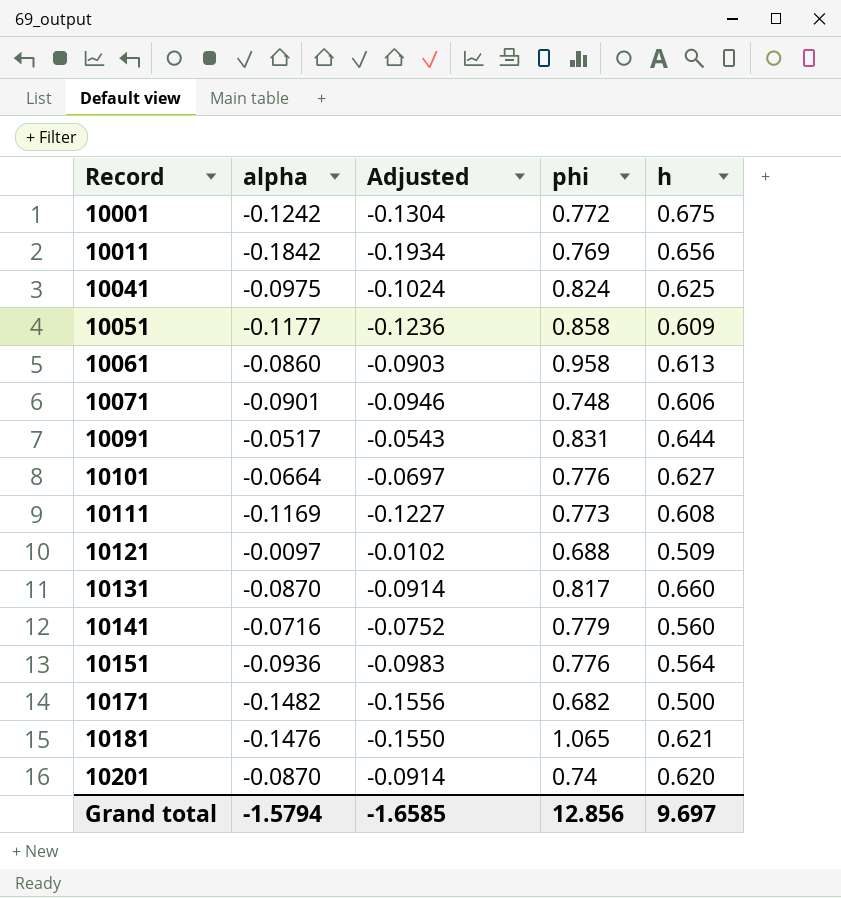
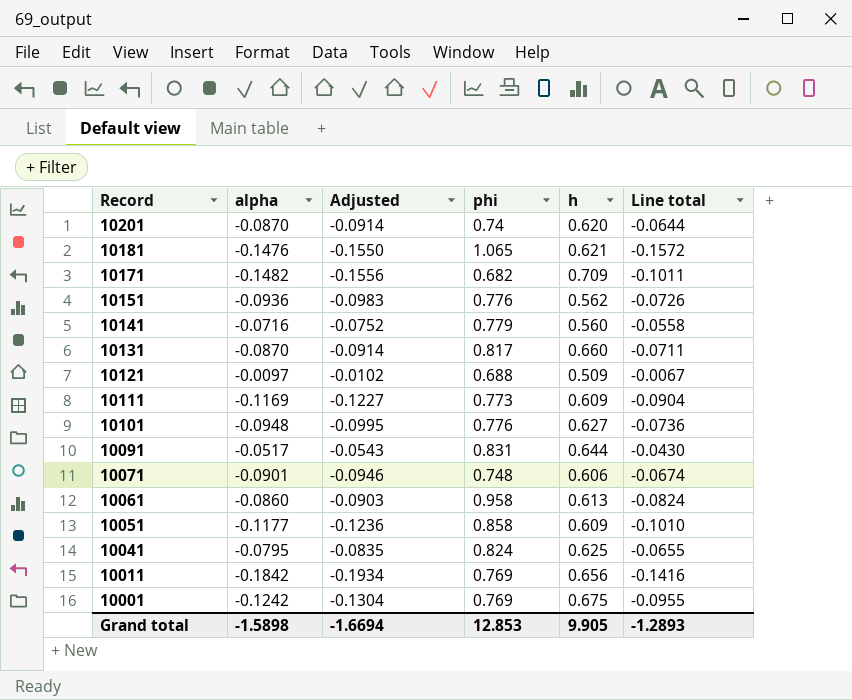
row order: Record ascending -> Record descending
column Line total | formula: none -> [alpha] * [phi]
10171 | h: 0.500 -> 0.709
10151 | h: 0.564 -> 0.562
10111 | h: 0.608 -> 0.609
10101 | alpha: -0.0664 -> -0.0948
10101 | Adjusted: -0.0697 -> -0.0995
10041 | alpha: -0.0975 -> -0.0795
10041 | Adjusted: -0.1024 -> -0.0835
10001 | phi: 0.772 -> 0.769
Grand total | alpha: -1.5794 -> -1.5898
Grand total | Adjusted: -1.6585 -> -1.6694
Grand total | phi: 12.856 -> 12.853
Grand total | h: 9.697 -> 9.905

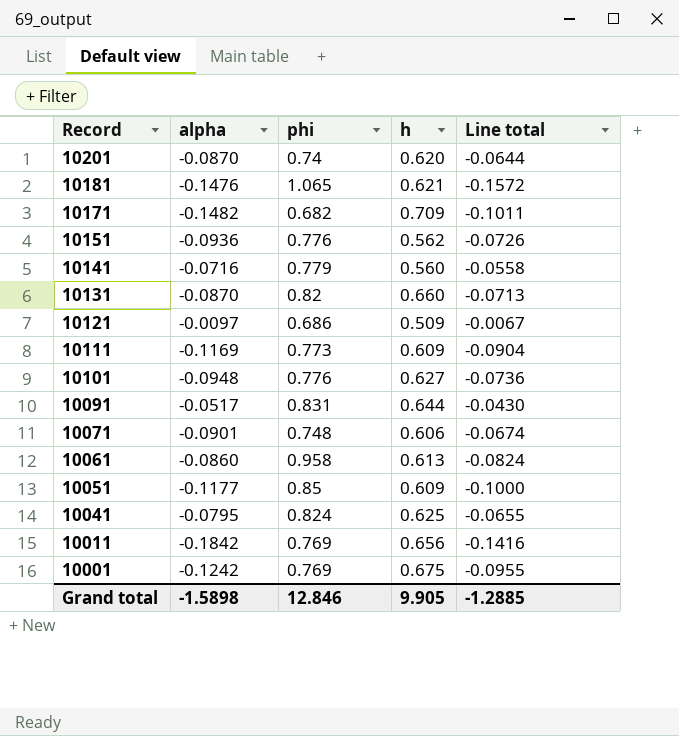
column Adjusted | formula: [alpha] * 1.05 -> none
10131 | phi: 0.817 -> 0.82
10131 | Line total: -0.0711 -> -0.0713
10121 | phi: 0.688 -> 0.686
10051 | phi: 0.858 -> 0.85
10051 | Line total: -0.1010 -> -0.1000
Grand total | phi: 12.853 -> 12.846
Grand total | Line total: -1.2893 -> -1.2885

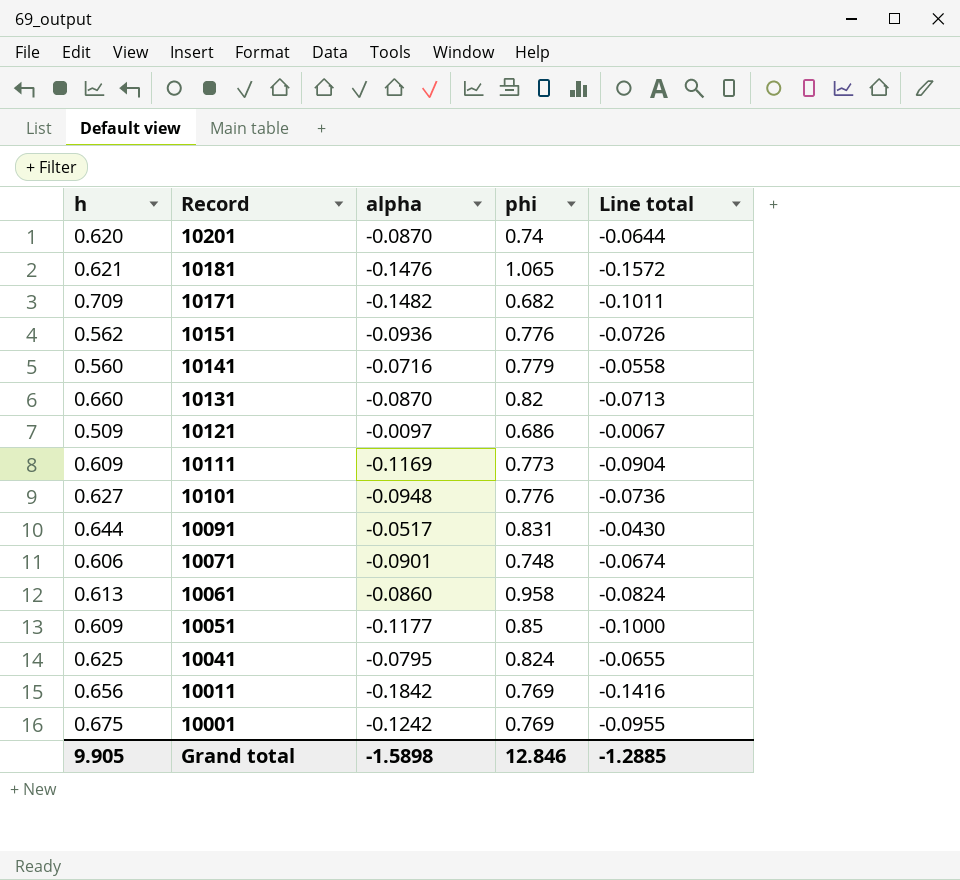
column h | position: 4 -> 1

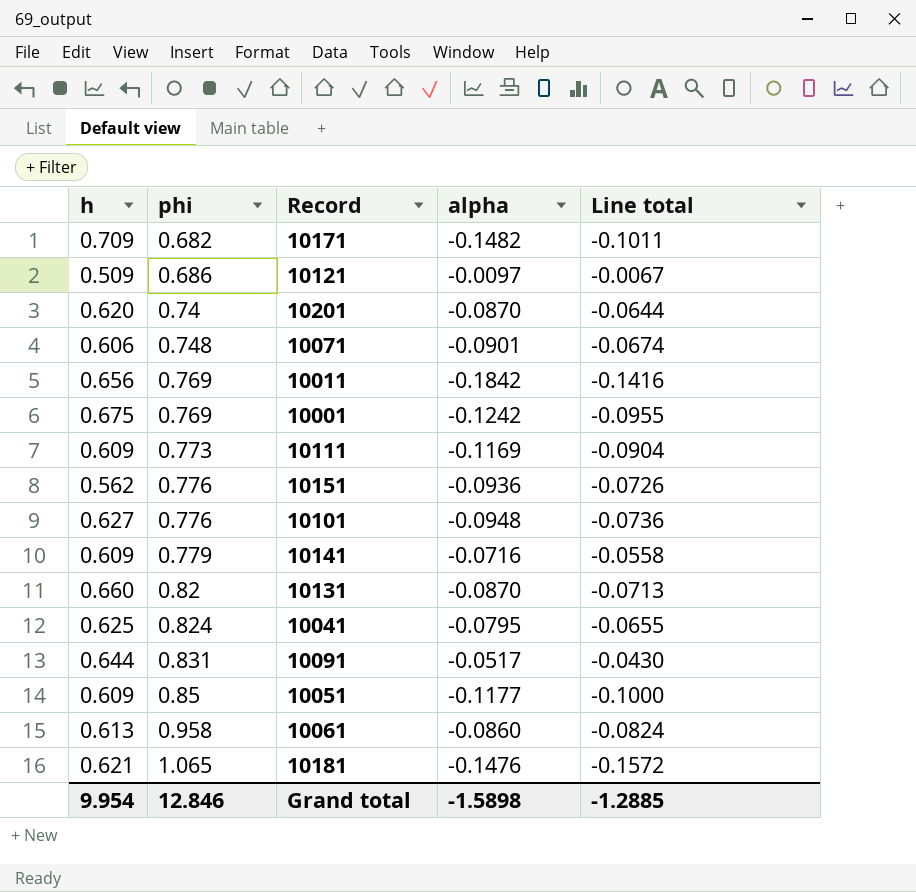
row order: Record descending -> phi ascending
column phi | position: 4 -> 2
10141 | h: 0.560 -> 0.609
Grand total | h: 9.905 -> 9.954

